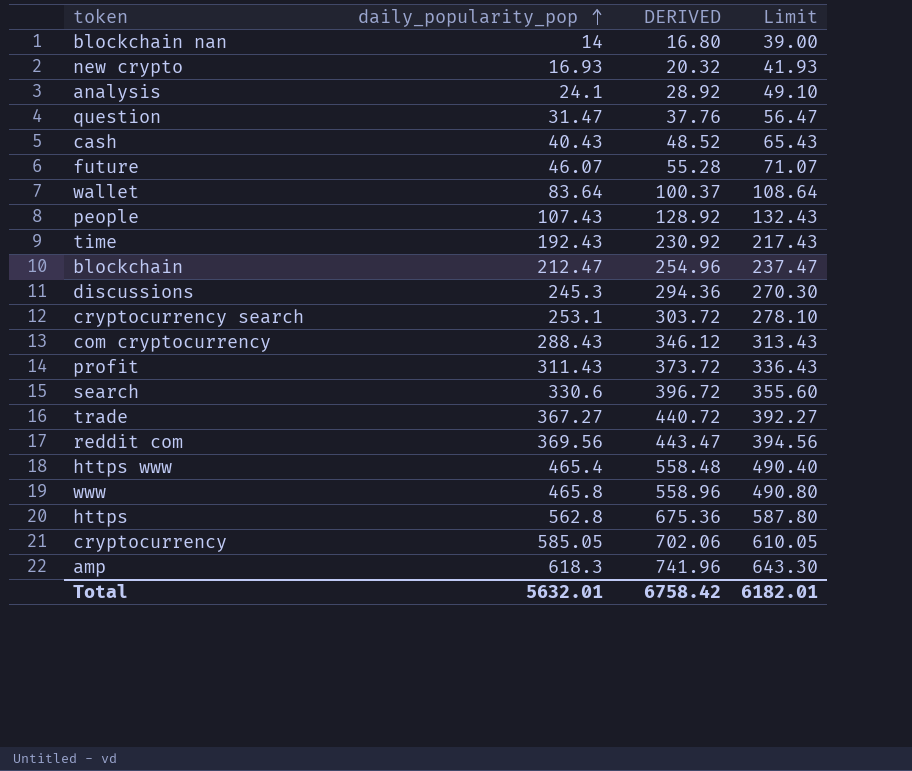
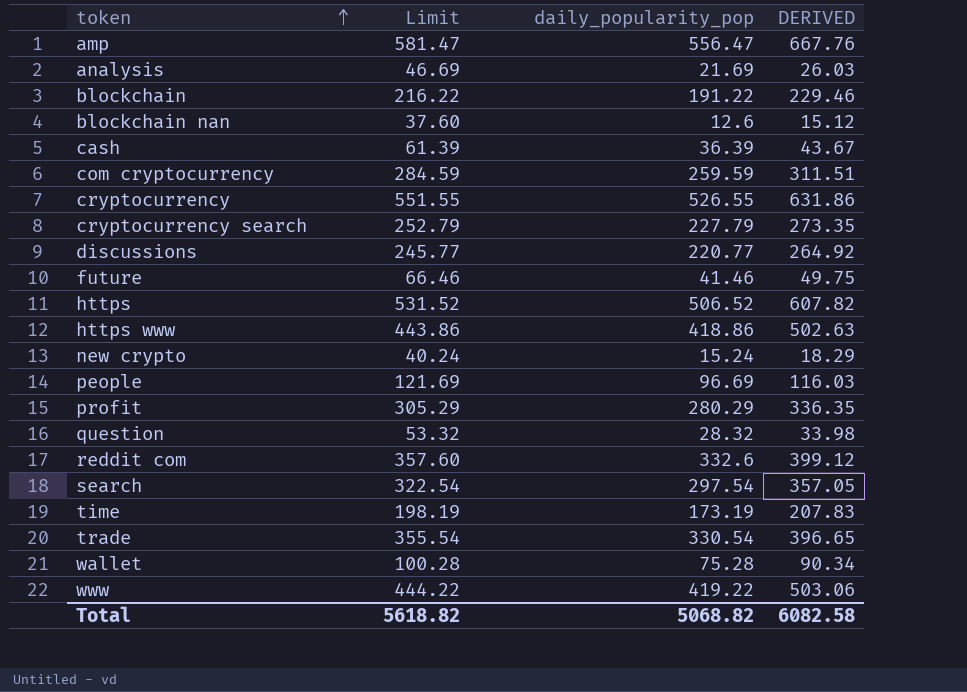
row order: daily_popularity_pop ascending -> token ascending
column Limit | position: 4 -> 2
amp | Limit: 643.30 -> 581.47
amp | daily_popularity_pop: 618.3 -> 556.47
amp | DERIVED: 741.96 -> 667.76
analysis | Limit: 49.10 -> 46.69
analysis | daily_popularity_pop: 24.1 -> 21.69
analysis | DERIVED: 28.92 -> 26.03
blockchain | Limit: 237.47 -> 216.22
blockchain | daily_popularity_pop: 212.47 -> 191.22
blockchain | DERIVED: 254.96 -> 229.46
blockchain nan | Limit: 39.00 -> 37.60
blockchain nan | daily_popularity_pop: 14 -> 12.6
blockchain nan | DERIVED: 16.80 -> 15.12
cash | Limit: 65.43 -> 61.39
cash | daily_popularity_pop: 40.43 -> 36.39
cash | DERIVED: 48.52 -> 43.67
com cryptocurrency | Limit: 313.43 -> 284.59
com cryptocurrency | daily_popularity_pop: 288.43 -> 259.59
com cryptocurrency | DERIVED: 346.12 -> 311.51
cryptocurrency | Limit: 610.05 -> 551.55
cryptocurrency | daily_popularity_pop: 585.05 -> 526.55
cryptocurrency | DERIVED: 702.06 -> 631.86
cryptocurrency search | Limit: 278.10 -> 252.79
cryptocurrency search | daily_popularity_pop: 253.1 -> 227.79
cryptocurrency search | DERIVED: 303.72 -> 273.35
discussions | Limit: 270.30 -> 245.77
discussions | daily_popularity_pop: 245.3 -> 220.77
discussions | DERIVED: 294.36 -> 264.92
future | Limit: 71.07 -> 66.46
future | daily_popularity_pop: 46.07 -> 41.46
future | DERIVED: 55.28 -> 49.75
https | Limit: 587.80 -> 531.52
https | daily_popularity_pop: 562.8 -> 506.52
https | DERIVED: 675.36 -> 607.82
https www | Limit: 490.40 -> 443.86
https www | daily_popularity_pop: 465.4 -> 418.86
https www | DERIVED: 558.48 -> 502.63
new crypto | Limit: 41.93 -> 40.24
new crypto | daily_popularity_pop: 16.93 -> 15.24
new crypto | DERIVED: 20.32 -> 18.29
people | Limit: 132.43 -> 121.69
people | daily_popularity_pop: 107.43 -> 96.69
people | DERIVED: 128.92 -> 116.03
profit | Limit: 336.43 -> 305.29
profit | daily_popularity_pop: 311.43 -> 280.29
profit | DERIVED: 373.72 -> 336.35
question | Limit: 56.47 -> 53.32
question | daily_popularity_pop: 31.47 -> 28.32
question | DERIVED: 37.76 -> 33.98
reddit com | Limit: 394.56 -> 357.60
reddit com | daily_popularity_pop: 369.56 -> 332.6
reddit com | DERIVED: 443.47 -> 399.12
search | Limit: 355.60 -> 322.54
search | daily_popularity_pop: 330.6 -> 297.54
search | DERIVED: 396.72 -> 357.05
time | Limit: 217.43 -> 198.19
time | daily_popularity_pop: 192.43 -> 173.19
time | DERIVED: 230.92 -> 207.83
trade | Limit: 392.27 -> 355.54
trade | daily_popularity_pop: 367.27 -> 330.54
trade | DERIVED: 440.72 -> 396.65
wallet | Limit: 108.64 -> 100.28
wallet | daily_popularity_pop: 83.64 -> 75.28
wallet | DERIVED: 100.37 -> 90.34
www | Limit: 490.80 -> 444.22
www | daily_popularity_pop: 465.8 -> 419.22
www | DERIVED: 558.96 -> 503.06
Total | Limit: 6182.01 -> 5618.82
Total | daily_popularity_pop: 5632.01 -> 5068.82
Total | DERIVED: 6758.42 -> 6082.58

